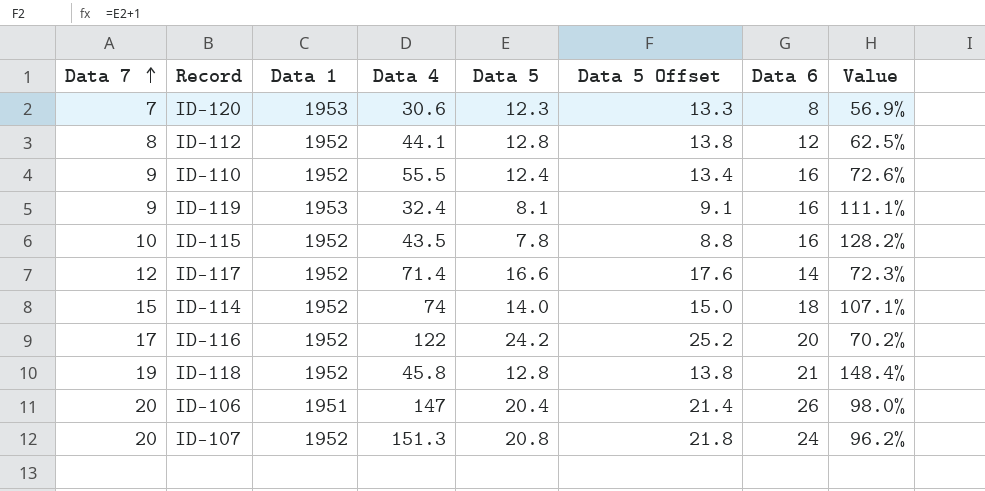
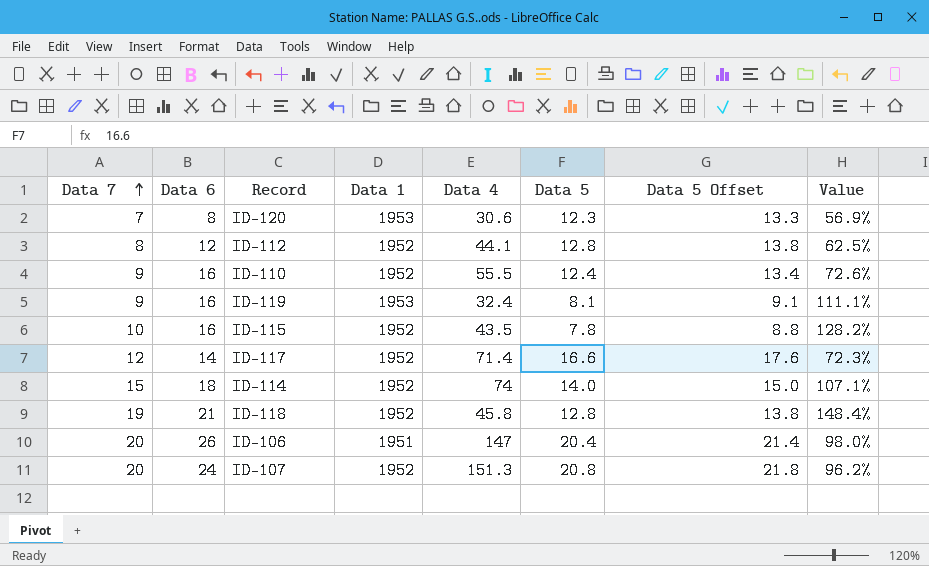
column Data 6 | position: 7 -> 2
row ID-116: 17 | 1952 | 122 | 24.2 | 25.2 | 20 | 70.2% -> none

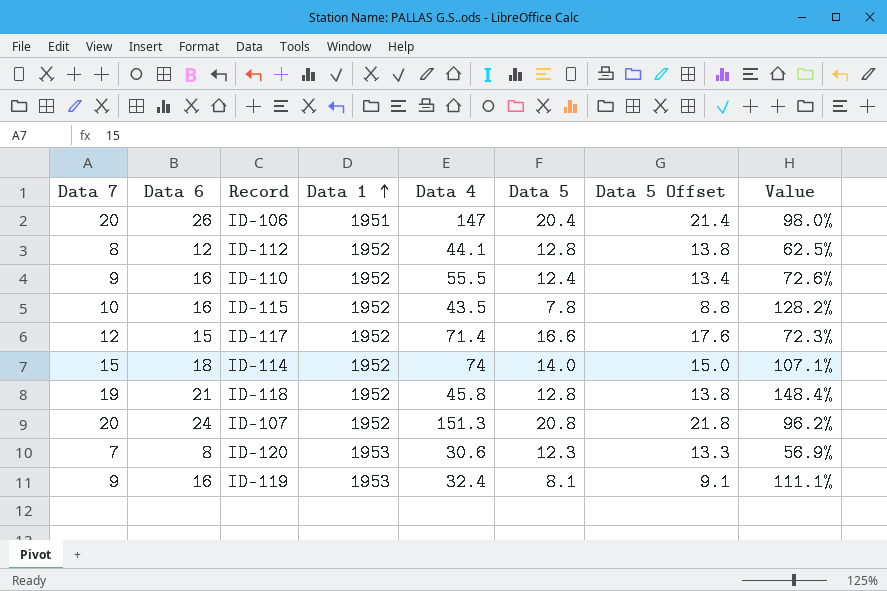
row order: Data 7 ascending -> Data 1 ascending
ID-117 | Data 6: 14 -> 15

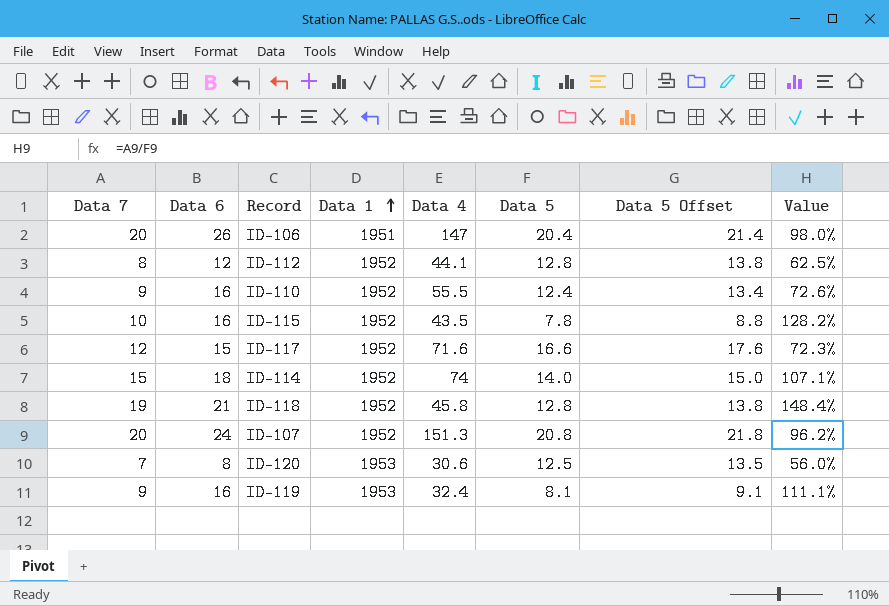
ID-117 | Data 4: 71.4 -> 71.6
ID-120 | Data 5: 12.3 -> 12.5
ID-120 | Data 5 Offset: 13.3 -> 13.5
ID-120 | Value: 56.9% -> 56.0%

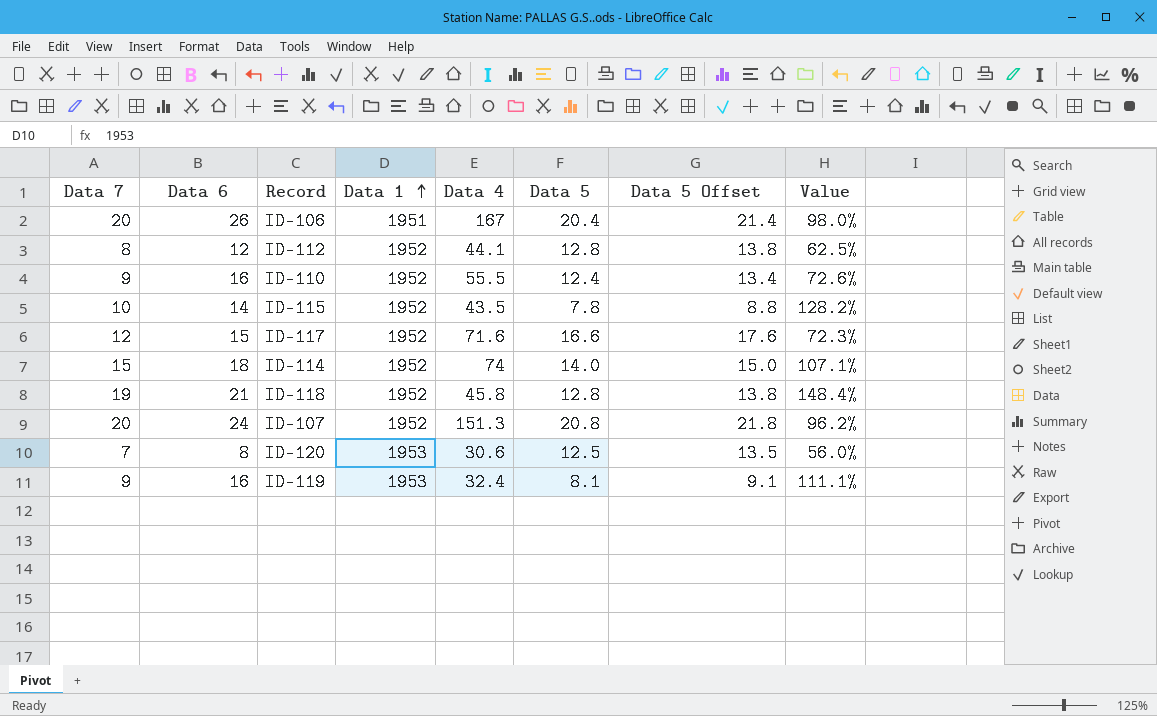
ID-106 | Data 4: 147 -> 167
ID-115 | Data 6: 16 -> 14

